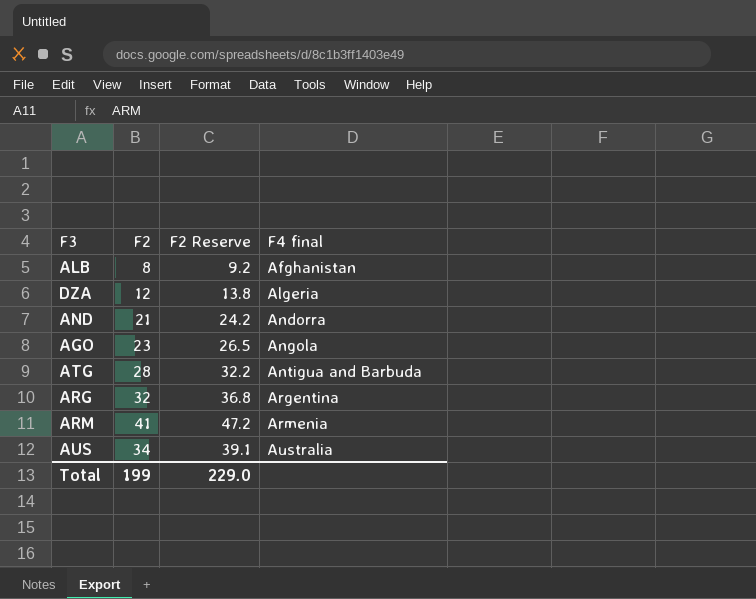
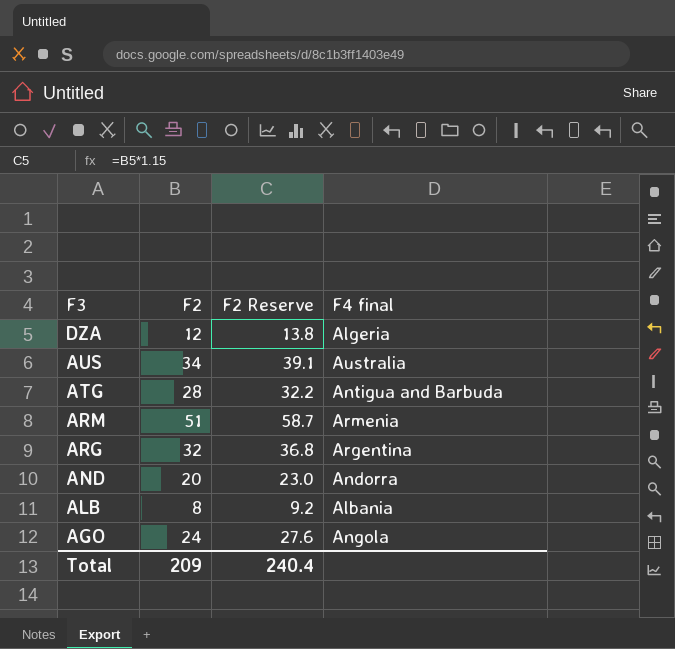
row order: F4 final ascending -> F3 descending
ARM | F2: 41 -> 51
ARM | F2 Reserve: 47.2 -> 58.7
AND | F2: 21 -> 20
AND | F2 Reserve: 24.2 -> 23.0
ALB | F4 final: Afghanistan -> Albania
AGO | F2: 23 -> 24
AGO | F2 Reserve: 26.5 -> 27.6
Total | F2: 199 -> 209
Total | F2 Reserve: 229.0 -> 240.4

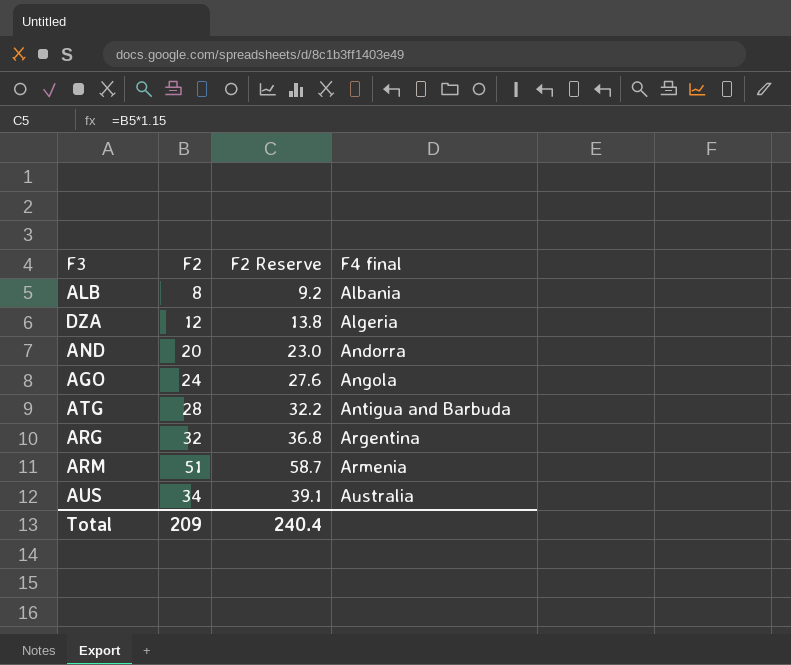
row order: F3 descending -> F4 final ascending

